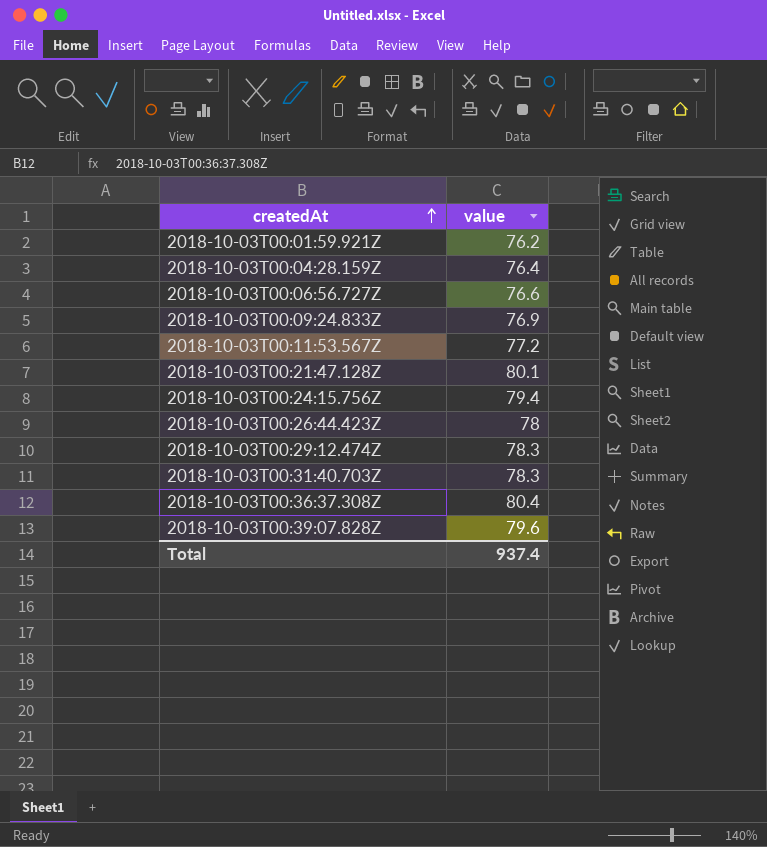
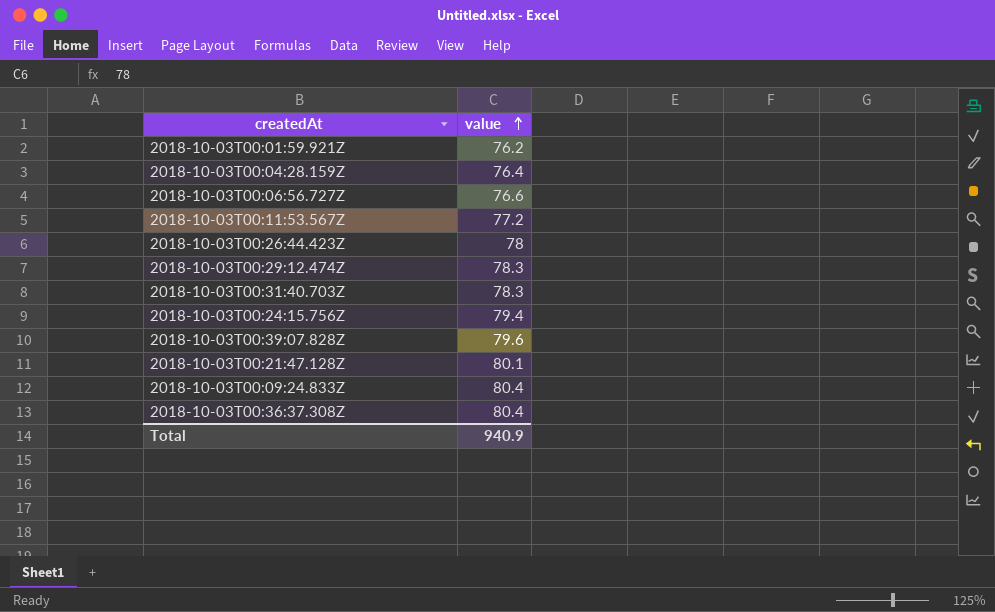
row order: createdAt ascending -> value ascending
2018-10-03T00:09:24.833Z | value: 76.9 -> 80.4
Total | value: 937.4 -> 940.9

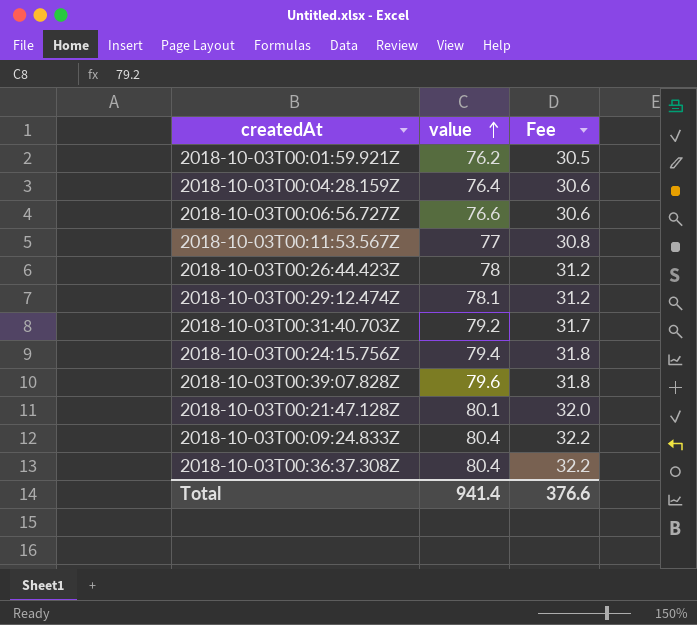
column Fee | formula: none -> [value] * 0.4
2018-10-03T00:11:53.567Z | value: 77.2 -> 77
2018-10-03T00:29:12.474Z | value: 78.3 -> 78.1
2018-10-03T00:31:40.703Z | value: 78.3 -> 79.2
Total | value: 940.9 -> 941.4

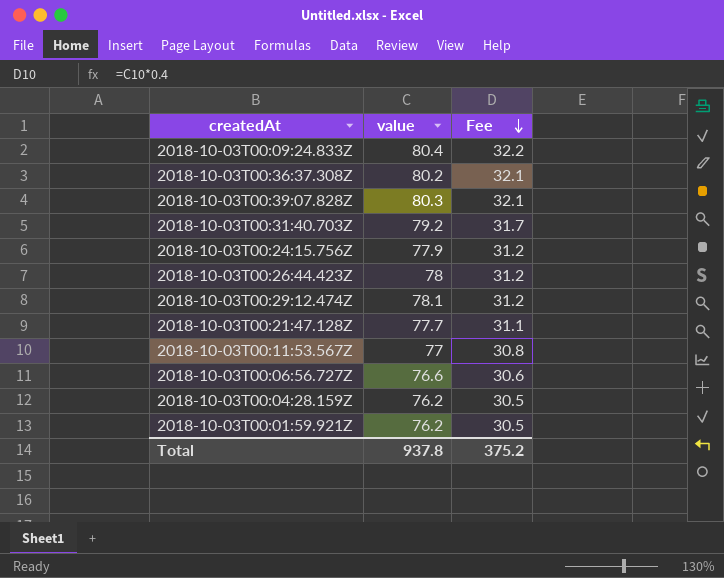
row order: value ascending -> Fee descending
2018-10-03T00:36:37.308Z | value: 80.4 -> 80.2
2018-10-03T00:36:37.308Z | Fee: 32.2 -> 32.1
2018-10-03T00:39:07.828Z | value: 79.6 -> 80.3
2018-10-03T00:39:07.828Z | Fee: 31.8 -> 32.1
2018-10-03T00:24:15.756Z | value: 79.4 -> 77.9
2018-10-03T00:24:15.756Z | Fee: 31.8 -> 31.2
2018-10-03T00:21:47.128Z | value: 80.1 -> 77.7
2018-10-03T00:21:47.128Z | Fee: 32.0 -> 31.1
2018-10-03T00:04:28.159Z | value: 76.4 -> 76.2
2018-10-03T00:04:28.159Z | Fee: 30.6 -> 30.5
Total | value: 941.4 -> 937.8
Total | Fee: 376.6 -> 375.2

